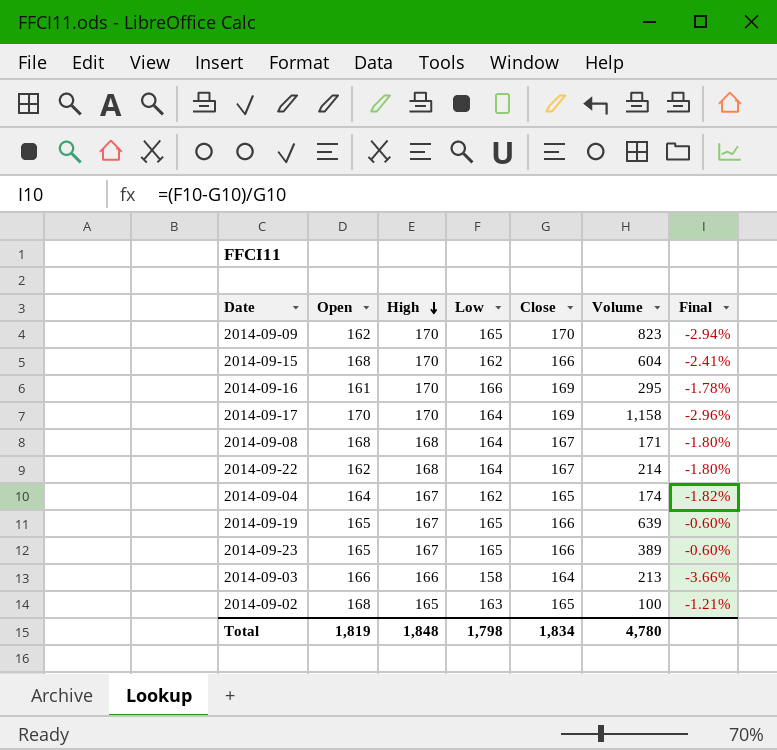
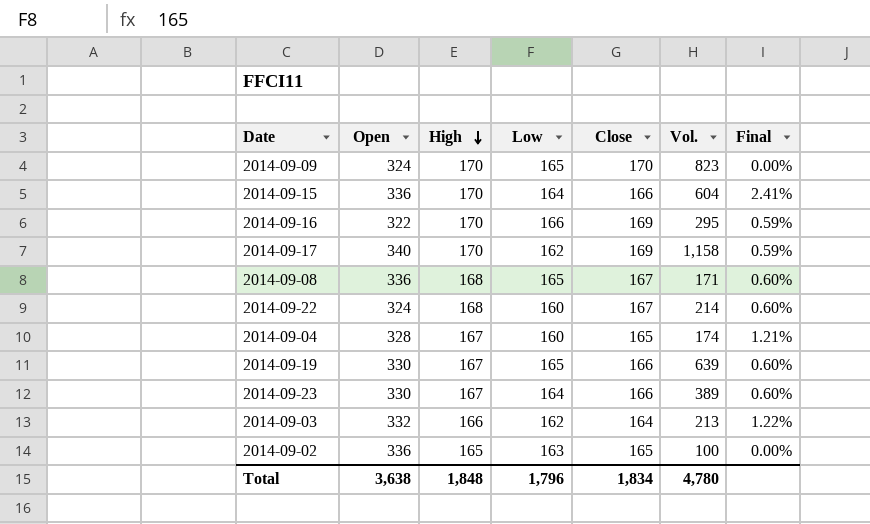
column name: Volume -> Vol.
column Final | formula: ([Low] - [Close]) / [Close] -> ([High] - [Close]) / [Close]
2014-09-09 | Open: 162 -> 324
2014-09-15 | Open: 168 -> 336
2014-09-15 | Low: 162 -> 164
2014-09-16 | Open: 161 -> 322
2014-09-17 | Open: 170 -> 340
2014-09-17 | Low: 164 -> 162
2014-09-08 | Open: 168 -> 336
2014-09-08 | Low: 164 -> 165
2014-09-22 | Open: 162 -> 324
2014-09-22 | Low: 164 -> 160
2014-09-04 | Open: 164 -> 328
2014-09-04 | Low: 162 -> 160
2014-09-19 | Open: 165 -> 330
2014-09-23 | Open: 165 -> 330
2014-09-23 | Low: 165 -> 164
2014-09-03 | Open: 166 -> 332
2014-09-03 | Low: 158 -> 162
2014-09-02 | Open: 168 -> 336
Total | Open: 1,819 -> 3,638
Total | Low: 1,798 -> 1,796

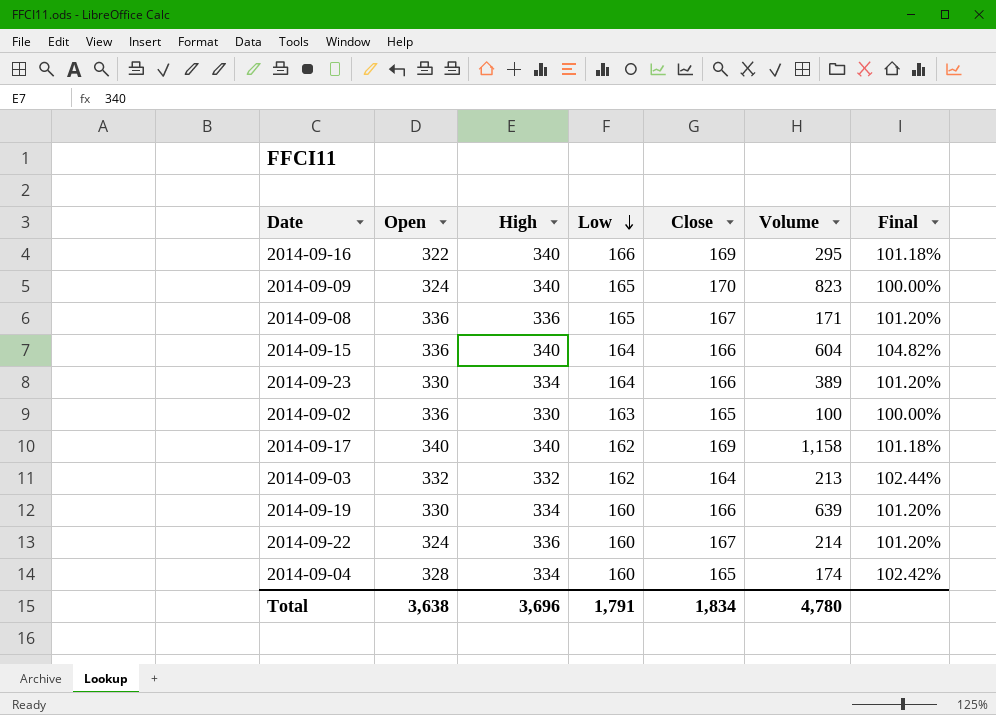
row order: High descending -> Low descending
column name: Vol. -> Volume
2014-09-16 | High: 170 -> 340
2014-09-16 | Final: 0.59% -> 101.18%
2014-09-09 | High: 170 -> 340
2014-09-09 | Final: 0.00% -> 100.00%
2014-09-08 | High: 168 -> 336
2014-09-08 | Final: 0.60% -> 101.20%
2014-09-15 | High: 170 -> 340
2014-09-15 | Final: 2.41% -> 104.82%
2014-09-23 | High: 167 -> 334
2014-09-23 | Final: 0.60% -> 101.20%
2014-09-02 | High: 165 -> 330
2014-09-02 | Final: 0.00% -> 100.00%
2014-09-17 | High: 170 -> 340
2014-09-17 | Final: 0.59% -> 101.18%
2014-09-03 | High: 166 -> 332
2014-09-03 | Final: 1.22% -> 102.44%
2014-09-19 | High: 167 -> 334
2014-09-19 | Low: 165 -> 160
2014-09-19 | Final: 0.60% -> 101.20%
2014-09-22 | High: 168 -> 336
2014-09-22 | Final: 0.60% -> 101.20%
2014-09-04 | High: 167 -> 334
2014-09-04 | Final: 1.21% -> 102.42%
Total | High: 1,848 -> 3,696
Total | Low: 1,796 -> 1,791

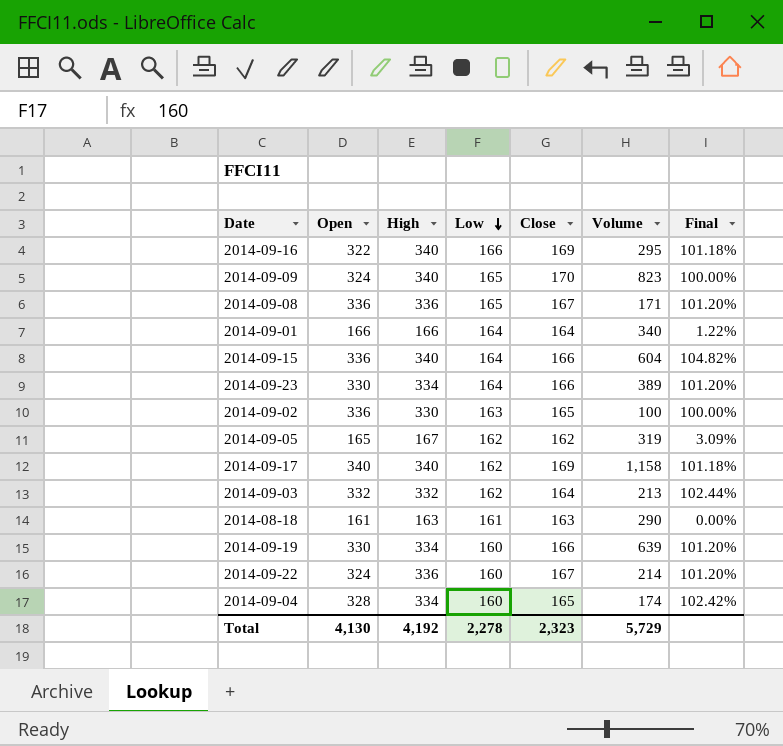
row 2014-09-01: none -> 166 | 166 | 164 | 164 | 340 | 1.22%
row 2014-09-05: none -> 165 | 167 | 162 | 162 | 319 | 3.09%
row 2014-08-18: none -> 161 | 163 | 161 | 163 | 290 | 0.00%
Total | Open: 3,638 -> 4,130
Total | High: 3,696 -> 4,192
Total | Low: 1,791 -> 2,278
Total | Close: 1,834 -> 2,323
Total | Volume: 4,780 -> 5,729

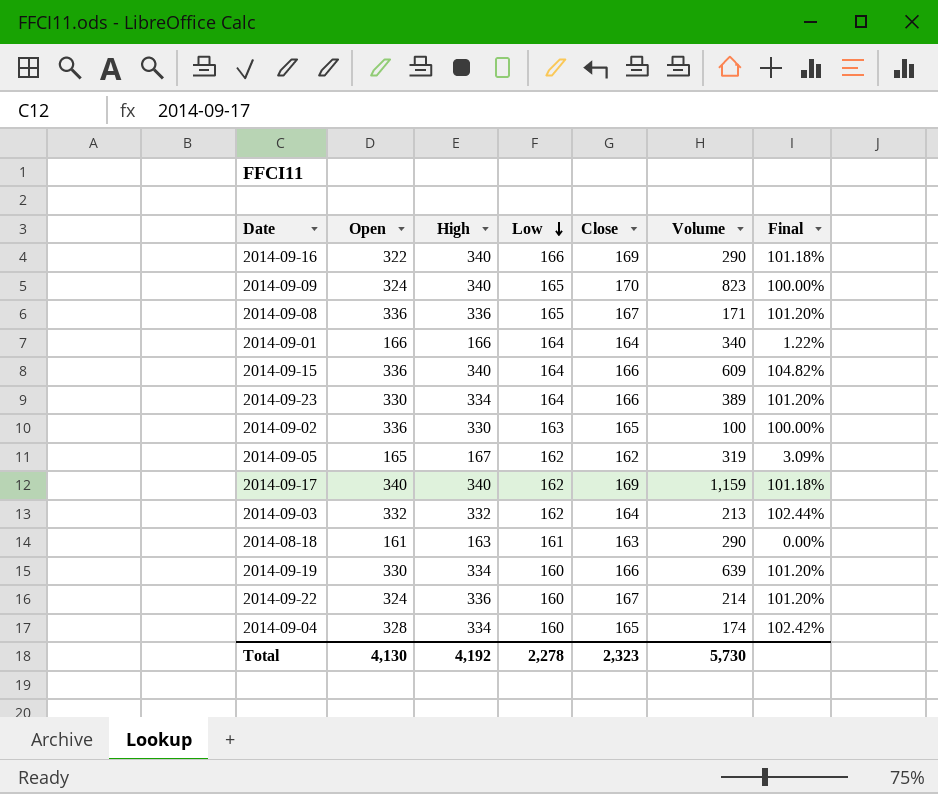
2014-09-16 | Volume: 295 -> 290
2014-09-15 | Volume: 604 -> 609
2014-09-17 | Volume: 1,158 -> 1,159
Total | Volume: 5,729 -> 5,730

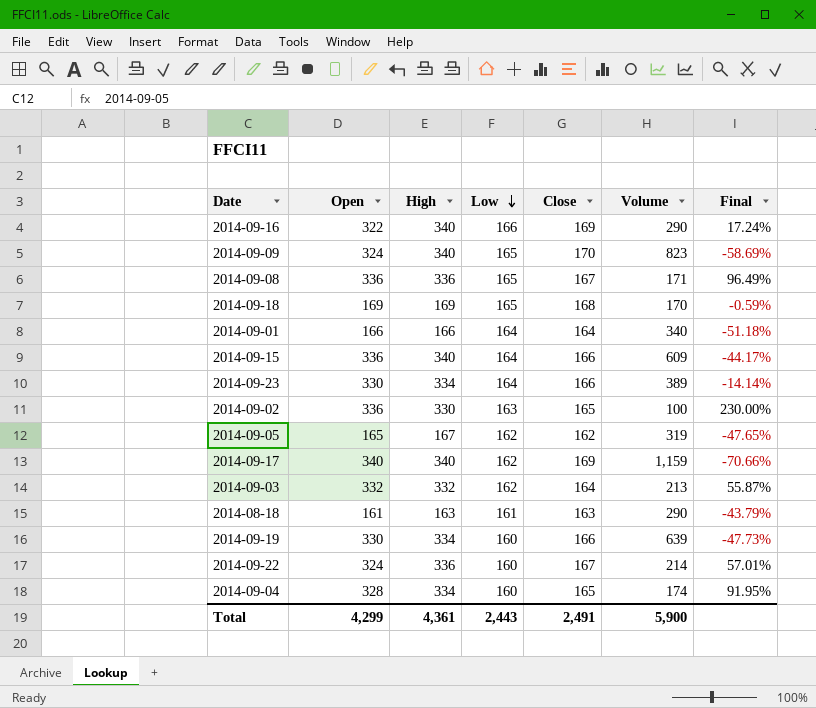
column Final | formula: ([High] - [Close]) / [Close] -> ([High] - [Volume]) / [Volume]
row 2014-09-18: none -> 169 | 169 | 165 | 168 | 170 | -0.59%
Total | Open: 4,130 -> 4,299
Total | High: 4,192 -> 4,361
Total | Low: 2,278 -> 2,443
Total | Close: 2,323 -> 2,491
Total | Volume: 5,730 -> 5,900

